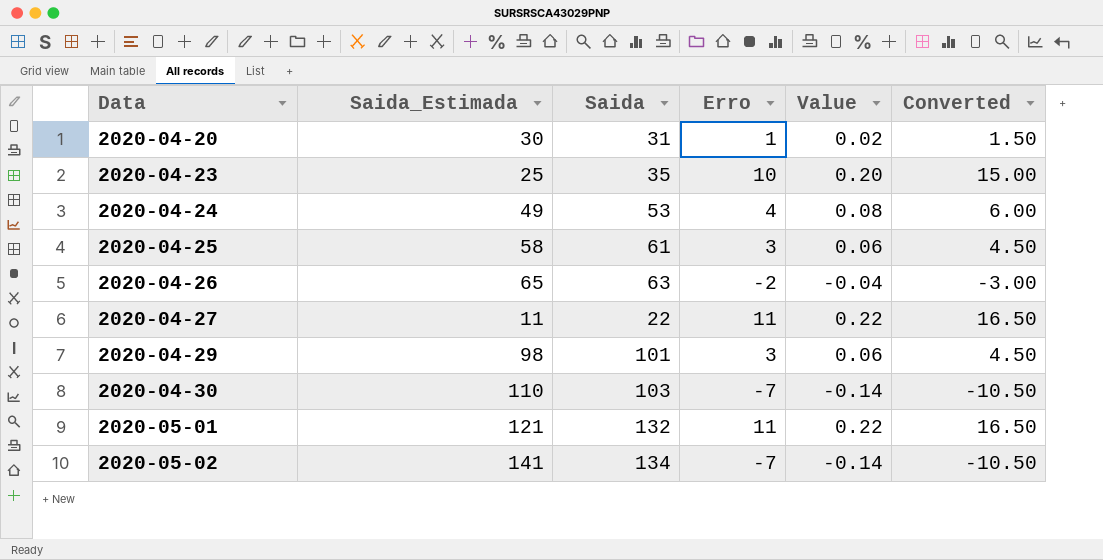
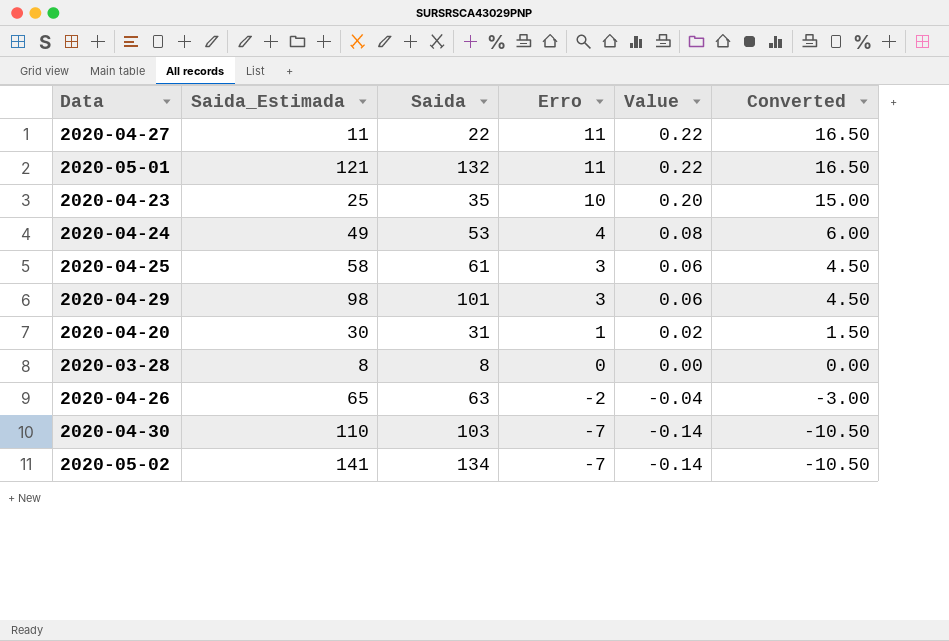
row order: Data ascending -> Erro descending
row 2020-03-28: none -> 8 | 8 | 0 | 0.00 | 0.00

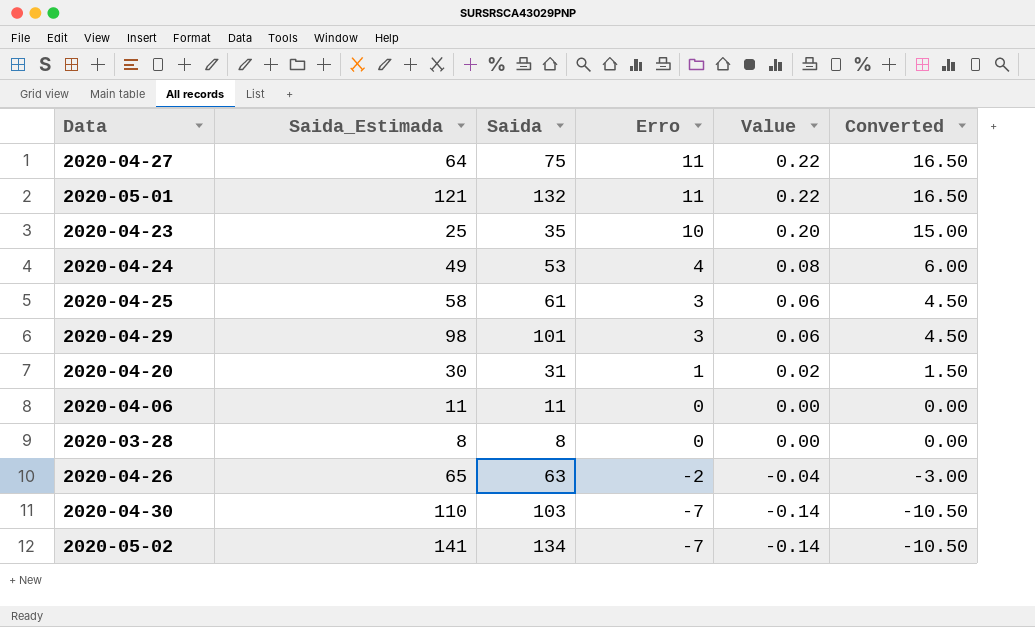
2020-04-27 | Saida_Estimada: 11 -> 64
2020-04-27 | Saida: 22 -> 75
row 2020-04-06: none -> 11 | 11 | 0 | 0.00 | 0.00

